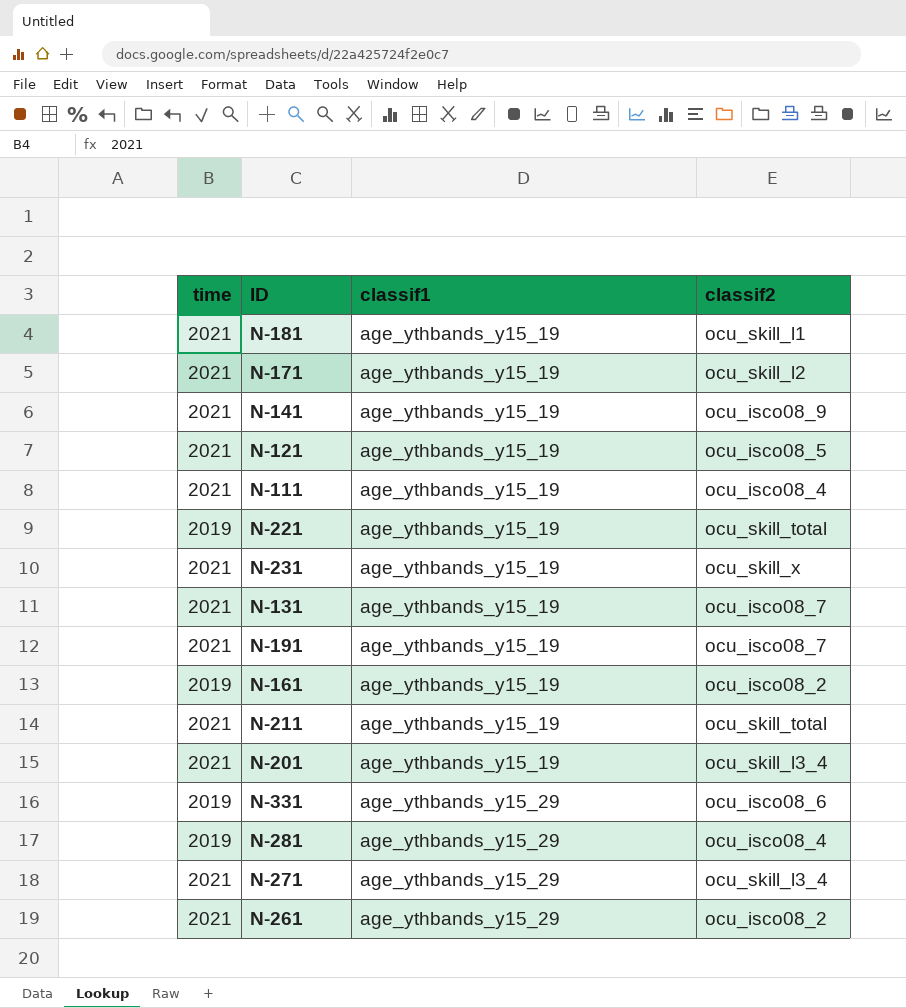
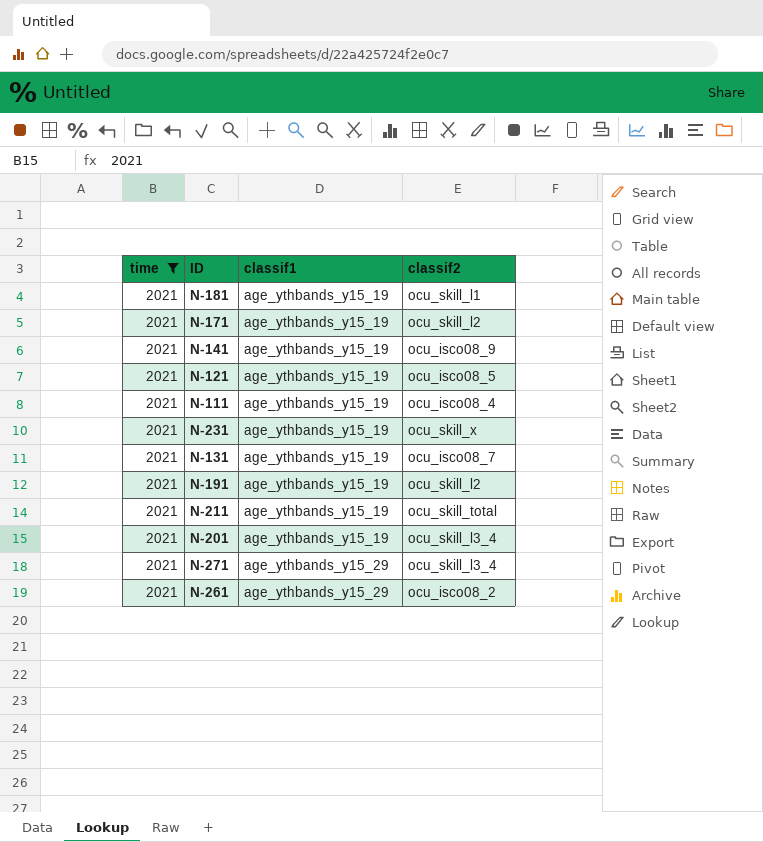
filter: none -> time = 2021
N-191 | classif2: ocu_isco08_7 -> ocu_skill_l2

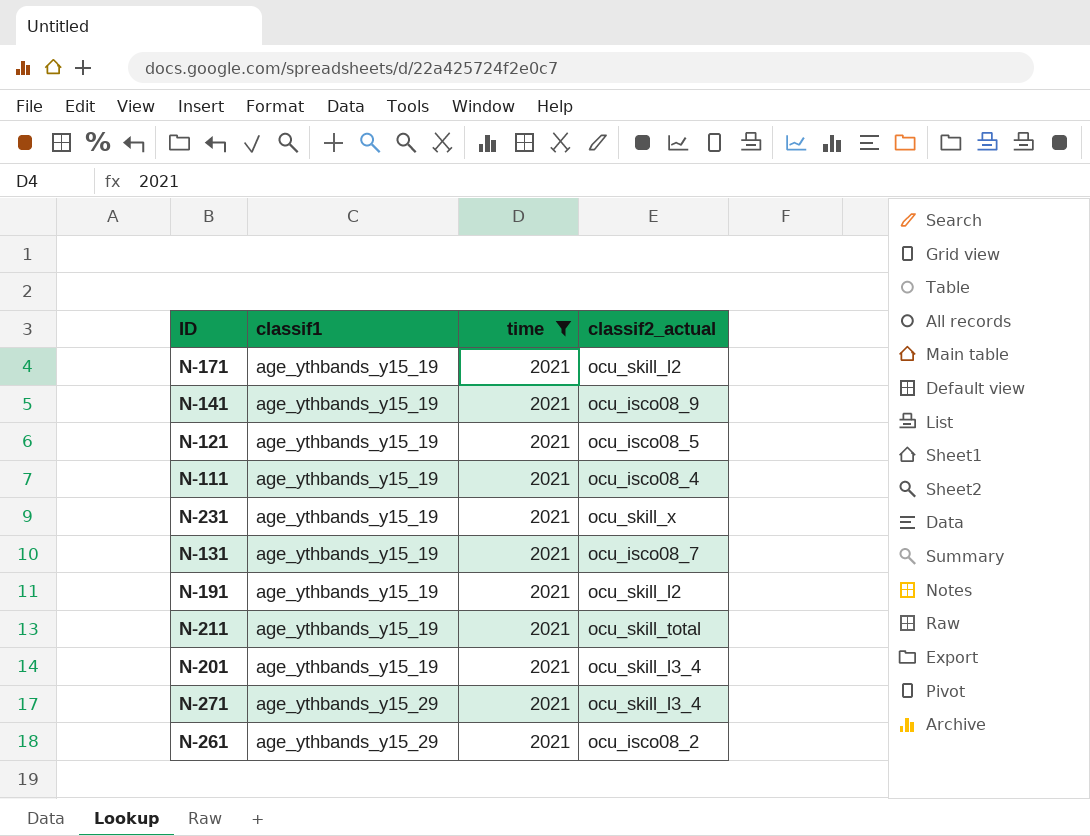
column time | position: 1 -> 3
column name: classif2 -> classif2_actual
row N-181: 2021 | age_ythbands_y15_19 | ocu_skill_l1 -> none

